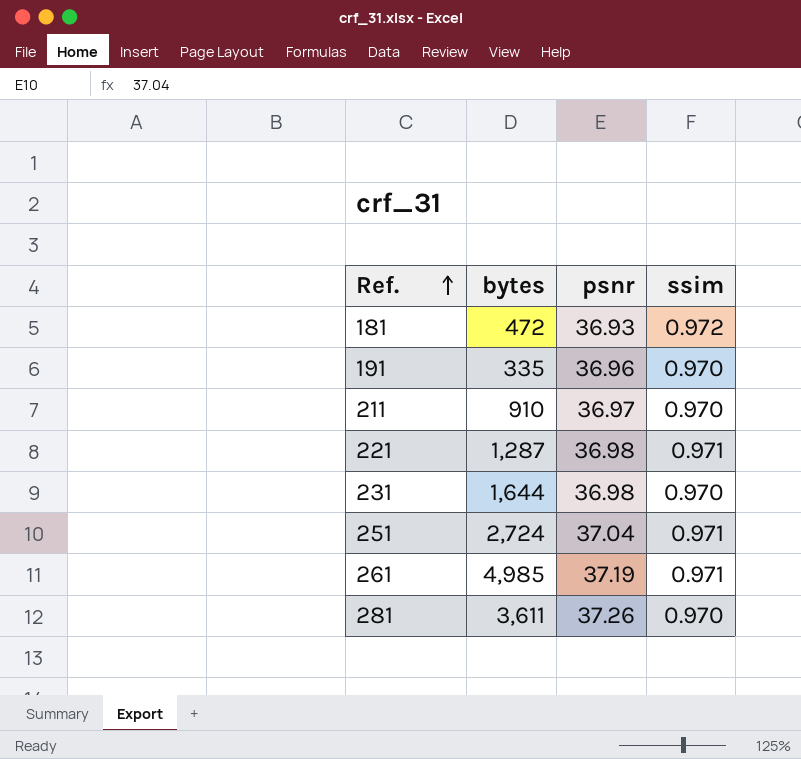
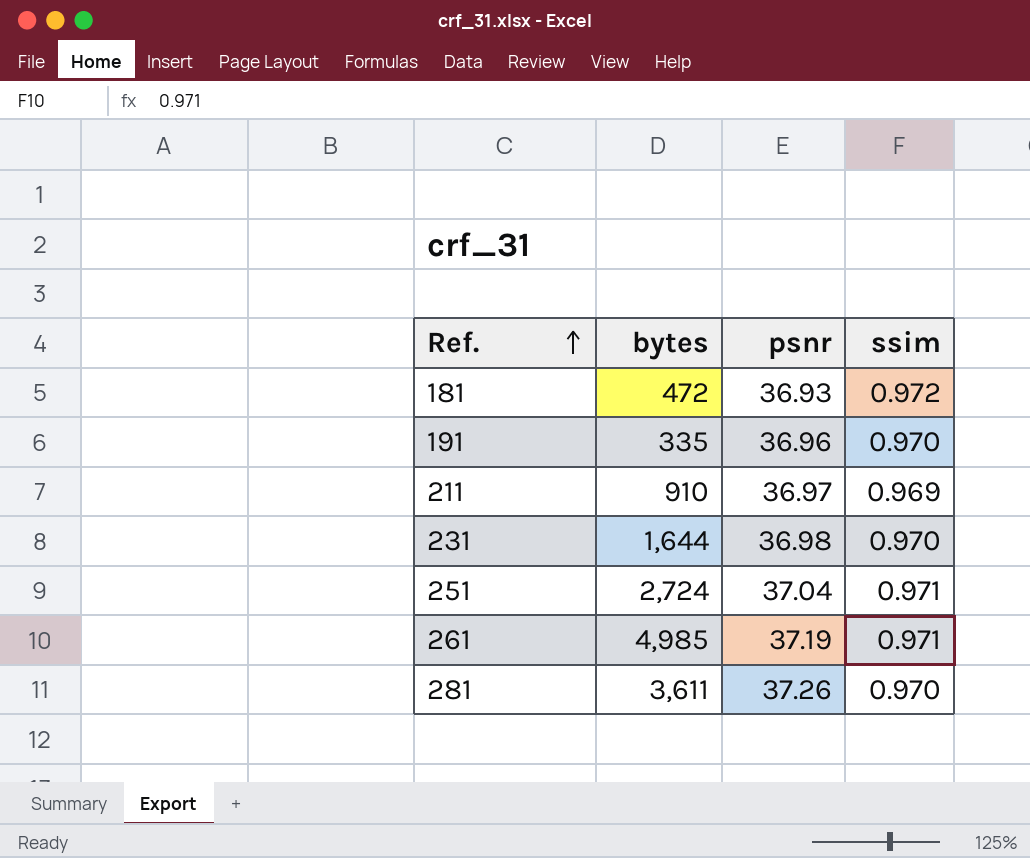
row 221: 1,287 | 36.98 | 0.971 -> none
211 | ssim: 0.970 -> 0.969

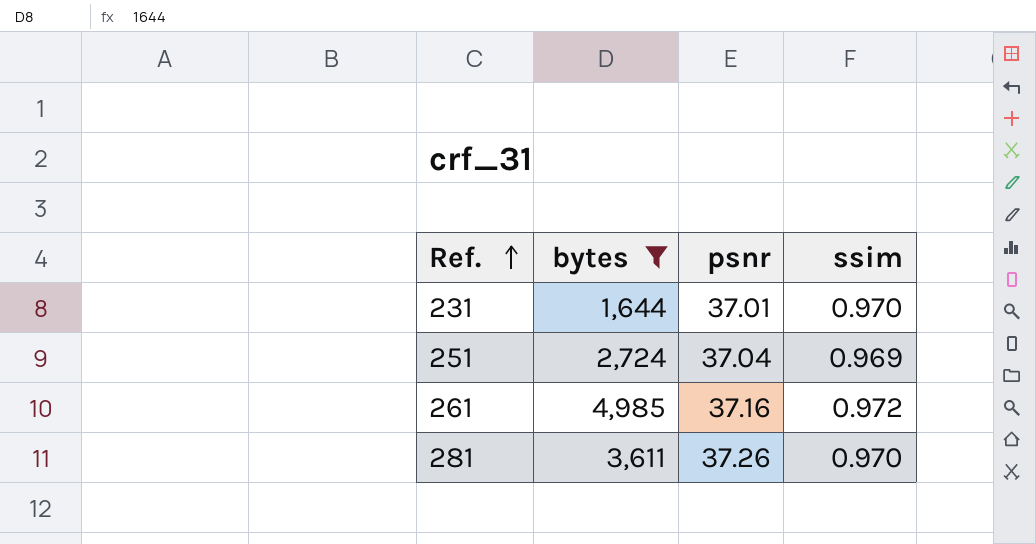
filter: none -> bytes >= 1,644
231 | psnr: 36.98 -> 37.01
251 | ssim: 0.971 -> 0.969
261 | psnr: 37.19 -> 37.16
261 | ssim: 0.971 -> 0.972

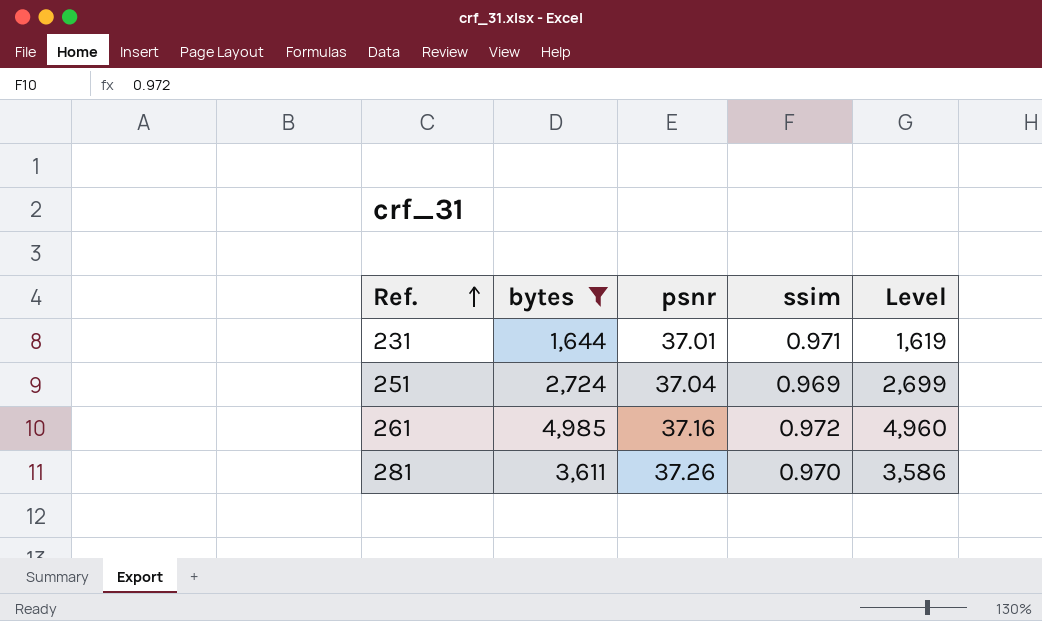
column Level | formula: none -> [bytes] - 25
231 | ssim: 0.970 -> 0.971

